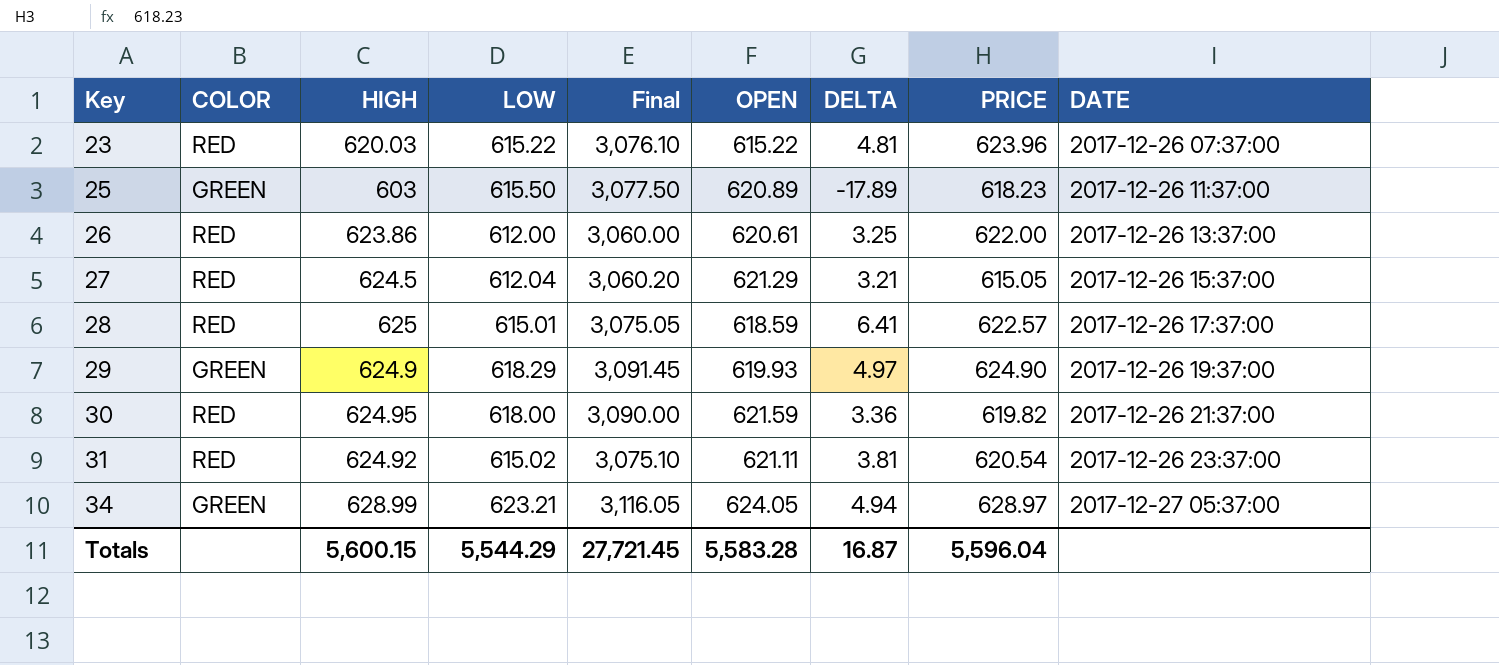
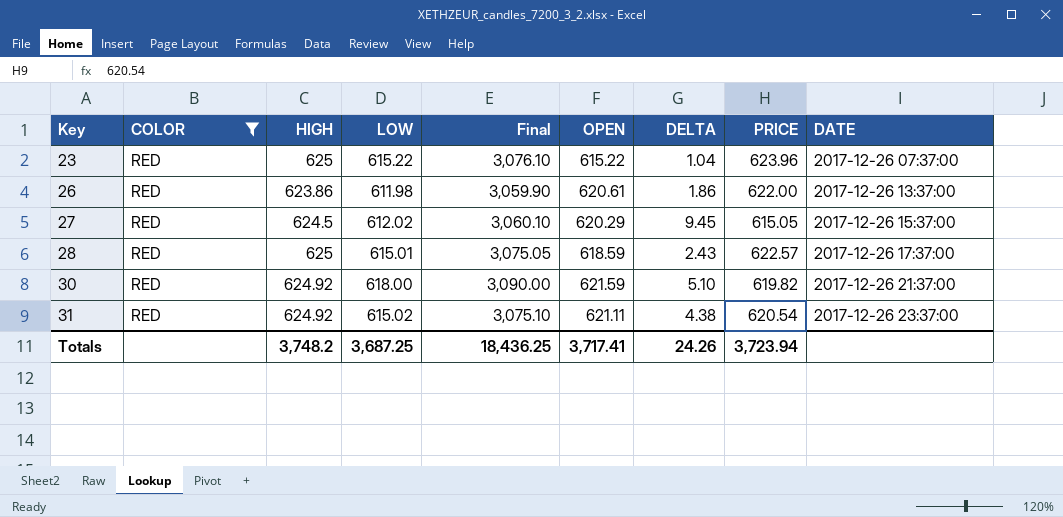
filter: none -> COLOR = RED
column DELTA | formula: [HIGH] - [OPEN] -> [HIGH] - [PRICE]
23 | HIGH: 620.03 -> 625
26 | LOW: 612.00 -> 611.98
26 | Final: 3,060.00 -> 3,059.90
27 | LOW: 612.04 -> 612.02
27 | Final: 3,060.20 -> 3,060.10
27 | OPEN: 621.29 -> 620.29
30 | HIGH: 624.95 -> 624.92
Totals | HIGH: 5,600.15 -> 3,748.2
Totals | LOW: 5,544.29 -> 3,687.25
Totals | Final: 27,721.45 -> 18,436.25
Totals | OPEN: 5,583.28 -> 3,717.41
Totals | DELTA: 16.87 -> 24.26
Totals | PRICE: 5,596.04 -> 3,723.94

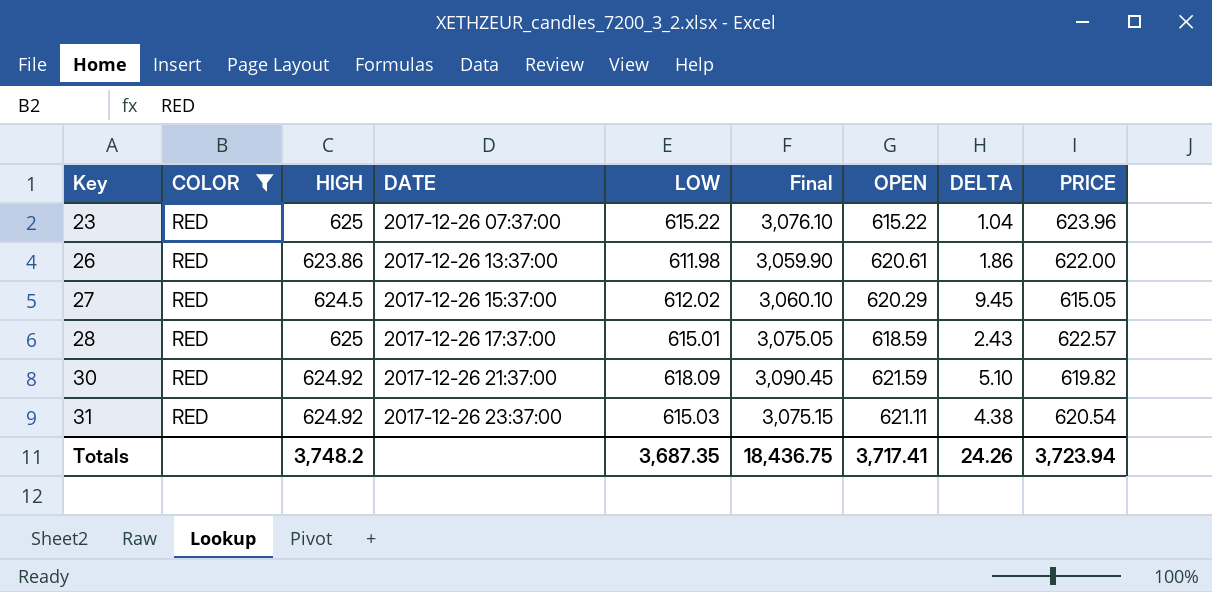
column DATE | position: 9 -> 4
30 | LOW: 618.00 -> 618.09
30 | Final: 3,090.00 -> 3,090.45
31 | LOW: 615.02 -> 615.03
31 | Final: 3,075.10 -> 3,075.15
Totals | LOW: 3,687.25 -> 3,687.35
Totals | Final: 18,436.25 -> 18,436.75

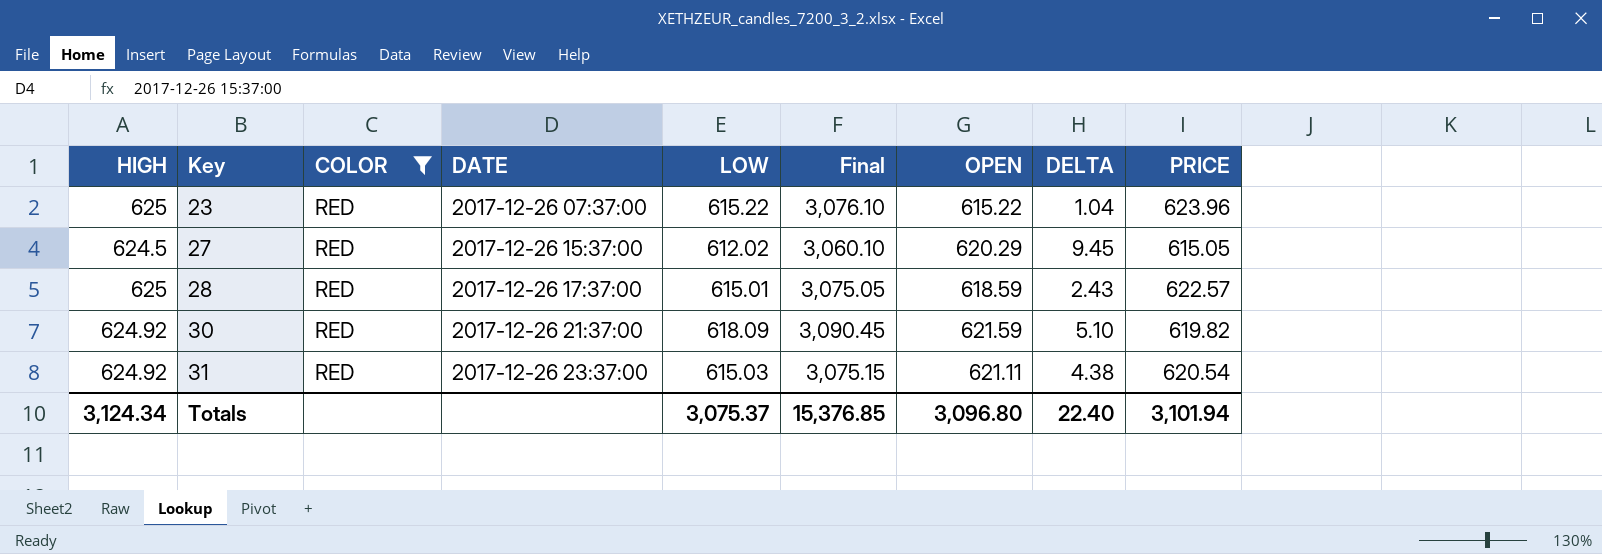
column HIGH | position: 3 -> 1
row 26: RED | 623.86 | 2017-12-26 13:37:00 | 611.98 | 3,059.90 | 620.61 | 1.86 | 622.00 -> none
Totals | HIGH: 3,748.2 -> 3,124.34
Totals | LOW: 3,687.35 -> 3,075.37
Totals | Final: 18,436.75 -> 15,376.85
Totals | OPEN: 3,717.41 -> 3,096.80
Totals | DELTA: 24.26 -> 22.40
Totals | PRICE: 3,723.94 -> 3,101.94

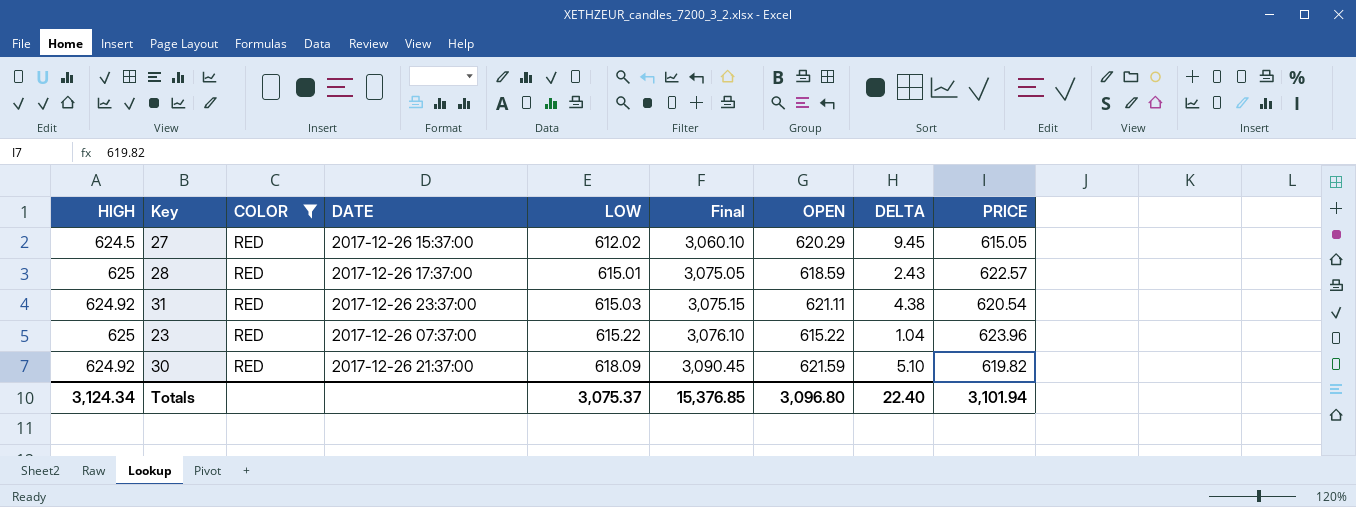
row order: Key ascending -> LOW ascending

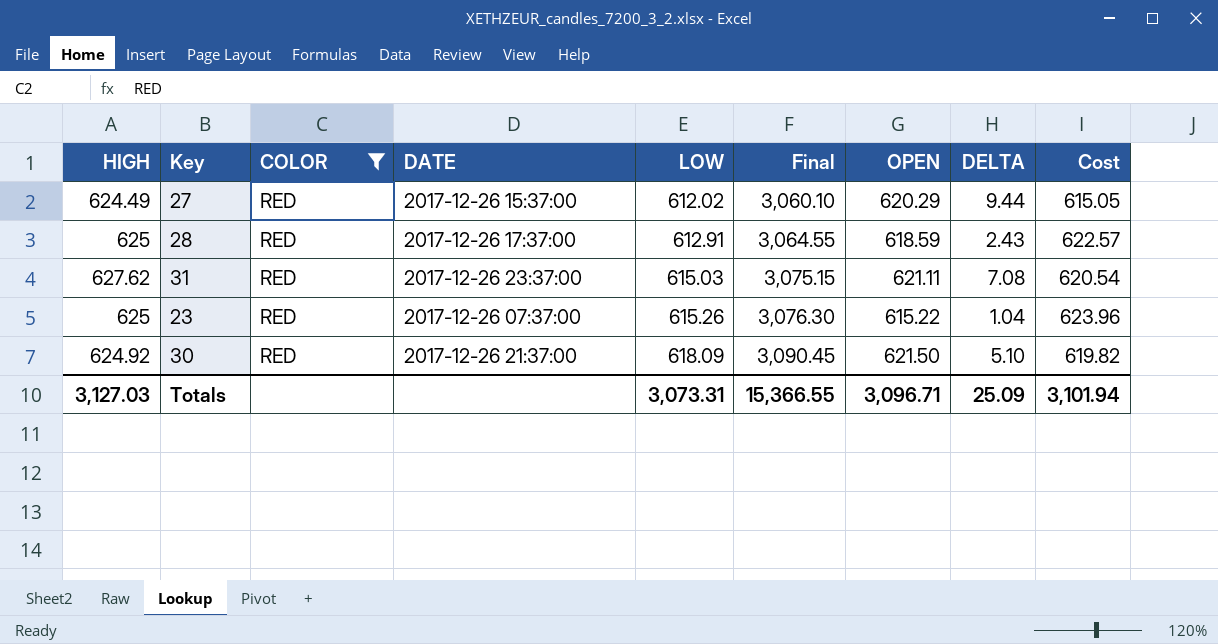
column name: PRICE -> Cost
27 | HIGH: 624.5 -> 624.49
27 | DELTA: 9.45 -> 9.44
28 | LOW: 615.01 -> 612.91
28 | Final: 3,075.05 -> 3,064.55
31 | HIGH: 624.92 -> 627.62
31 | DELTA: 4.38 -> 7.08
23 | LOW: 615.22 -> 615.26
23 | Final: 3,076.10 -> 3,076.30
30 | OPEN: 621.59 -> 621.50
Totals | HIGH: 3,124.34 -> 3,127.03
Totals | LOW: 3,075.37 -> 3,073.31
Totals | Final: 15,376.85 -> 15,366.55
Totals | OPEN: 3,096.80 -> 3,096.71
Totals | DELTA: 22.40 -> 25.09

